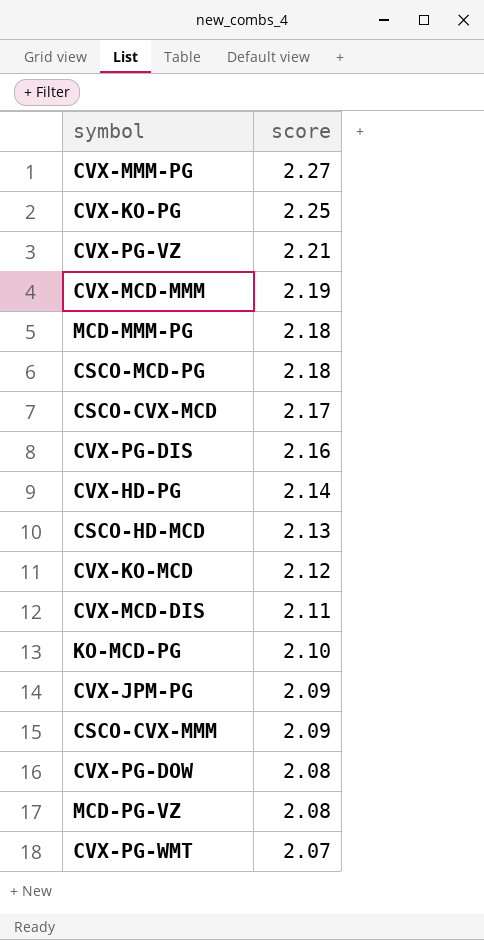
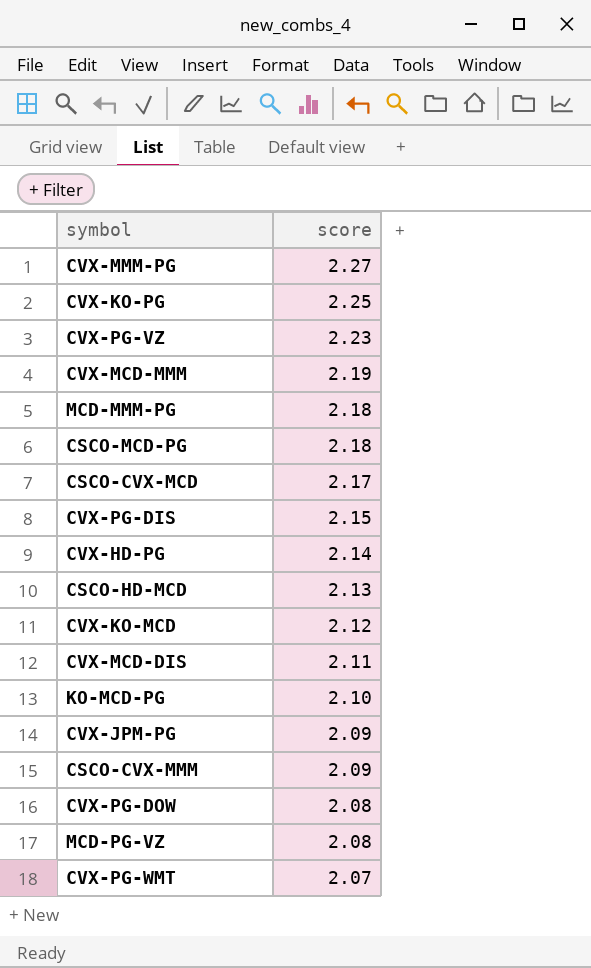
CVX-PG-VZ | score: 2.21 -> 2.23
CVX-PG-DIS | score: 2.16 -> 2.15

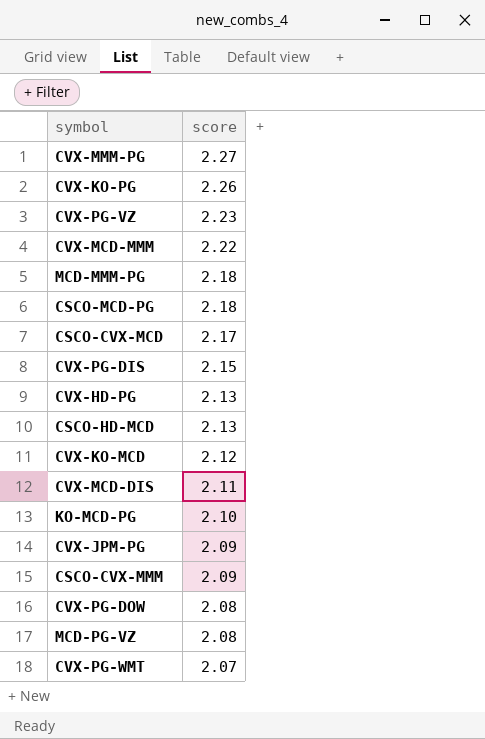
CVX-KO-PG | score: 2.25 -> 2.26
CVX-MCD-MMM | score: 2.19 -> 2.22
CVX-HD-PG | score: 2.14 -> 2.13

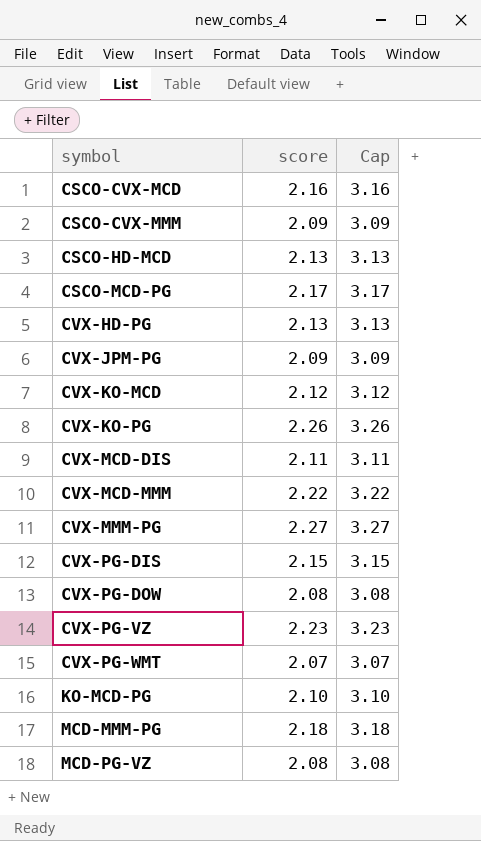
row order: score descending -> symbol ascending
column Cap | formula: none -> [score] + 1
CSCO-CVX-MCD | score: 2.17 -> 2.16
CSCO-MCD-PG | score: 2.18 -> 2.17

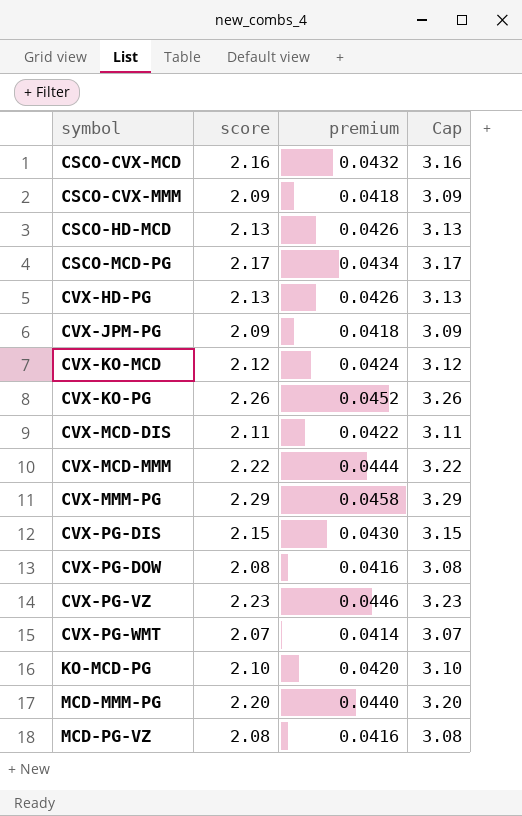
column premium | formula: none -> [score] * 0.02
CVX-MMM-PG | score: 2.27 -> 2.29
CVX-MMM-PG | Cap: 3.27 -> 3.29
MCD-MMM-PG | score: 2.18 -> 2.20
MCD-MMM-PG | Cap: 3.18 -> 3.20

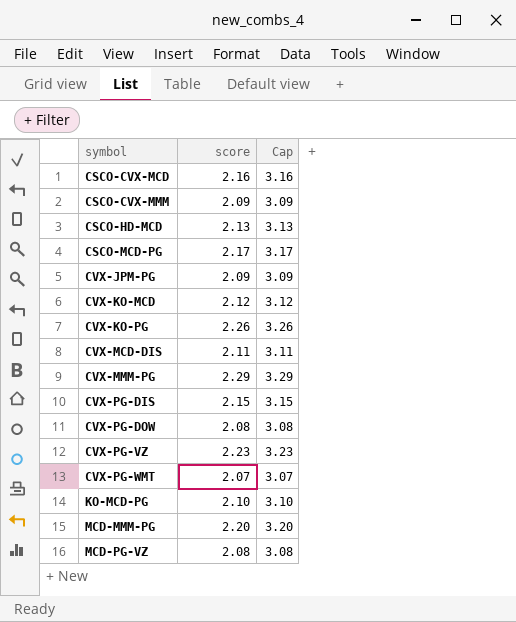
column premium | formula: [score] * 0.02 -> none
row CVX-HD-PG: 2.13 | 0.0426 | 3.13 -> none
row CVX-MCD-MMM: 2.22 | 0.0444 | 3.22 -> none

